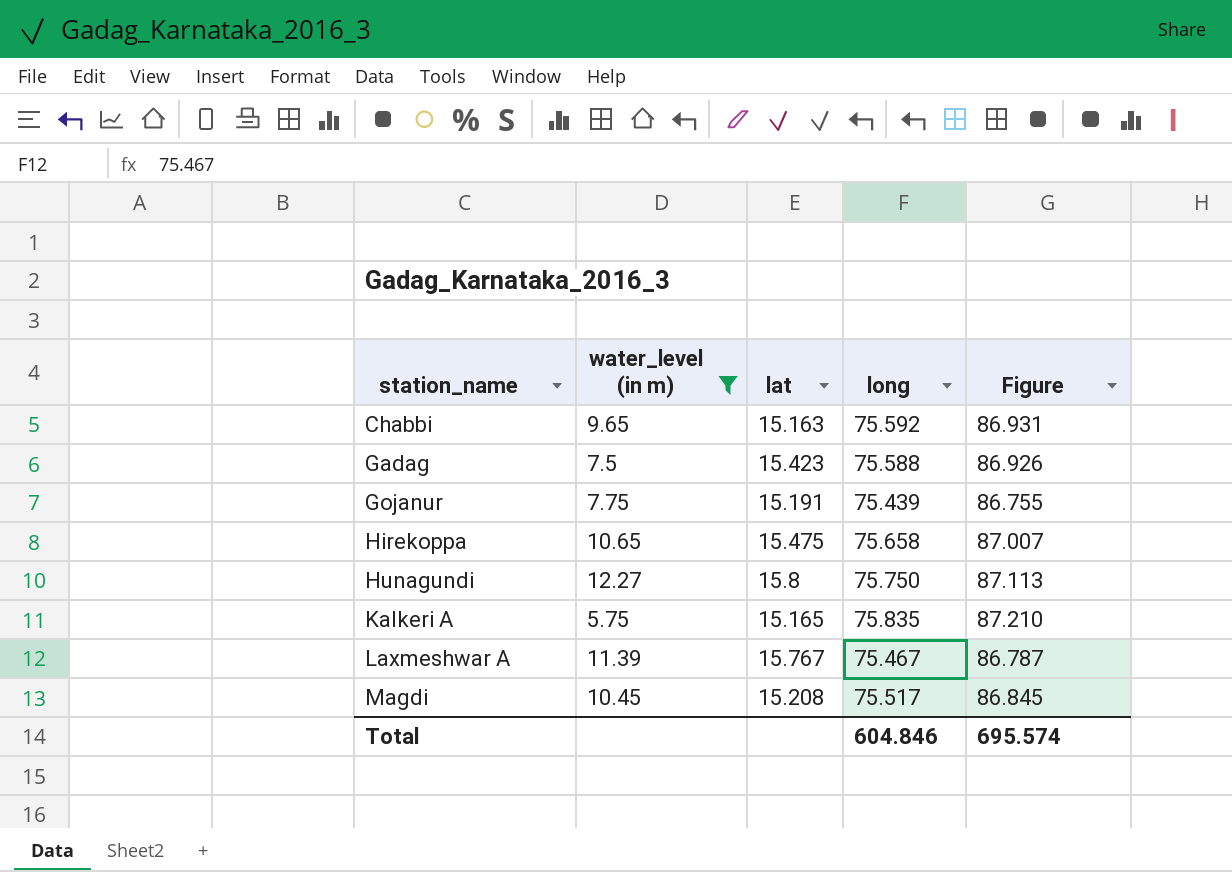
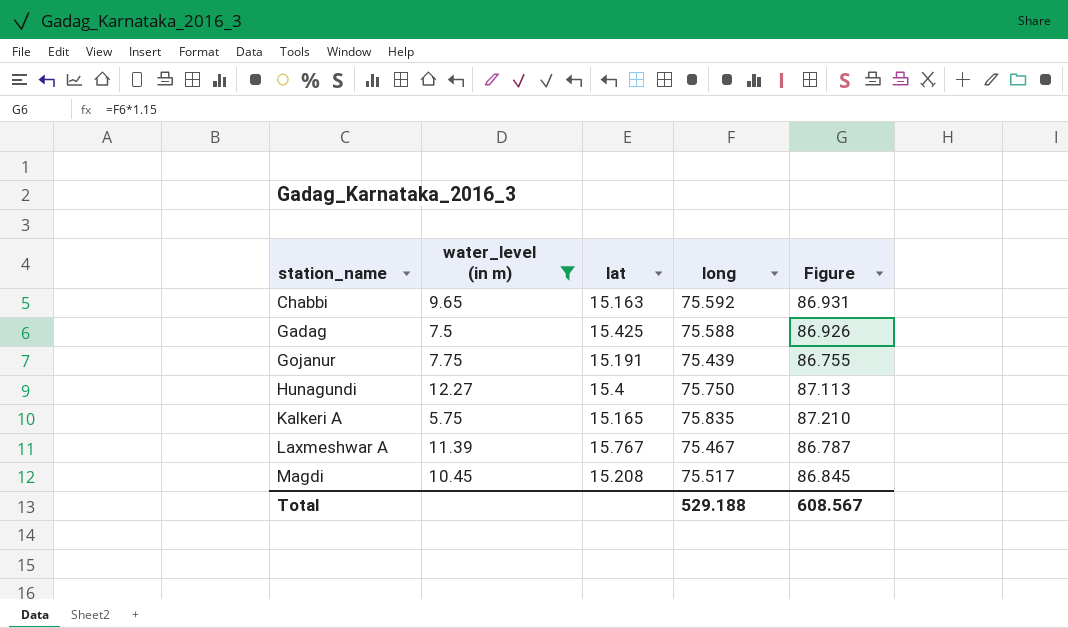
row Hirekoppa: 10.65 | 15.475 | 75.658 | 87.007 -> none
Gadag | lat: 15.423 -> 15.425
Hunagundi | lat: 15.8 -> 15.4
Total | long: 604.846 -> 529.188
Total | Figure: 695.574 -> 608.567

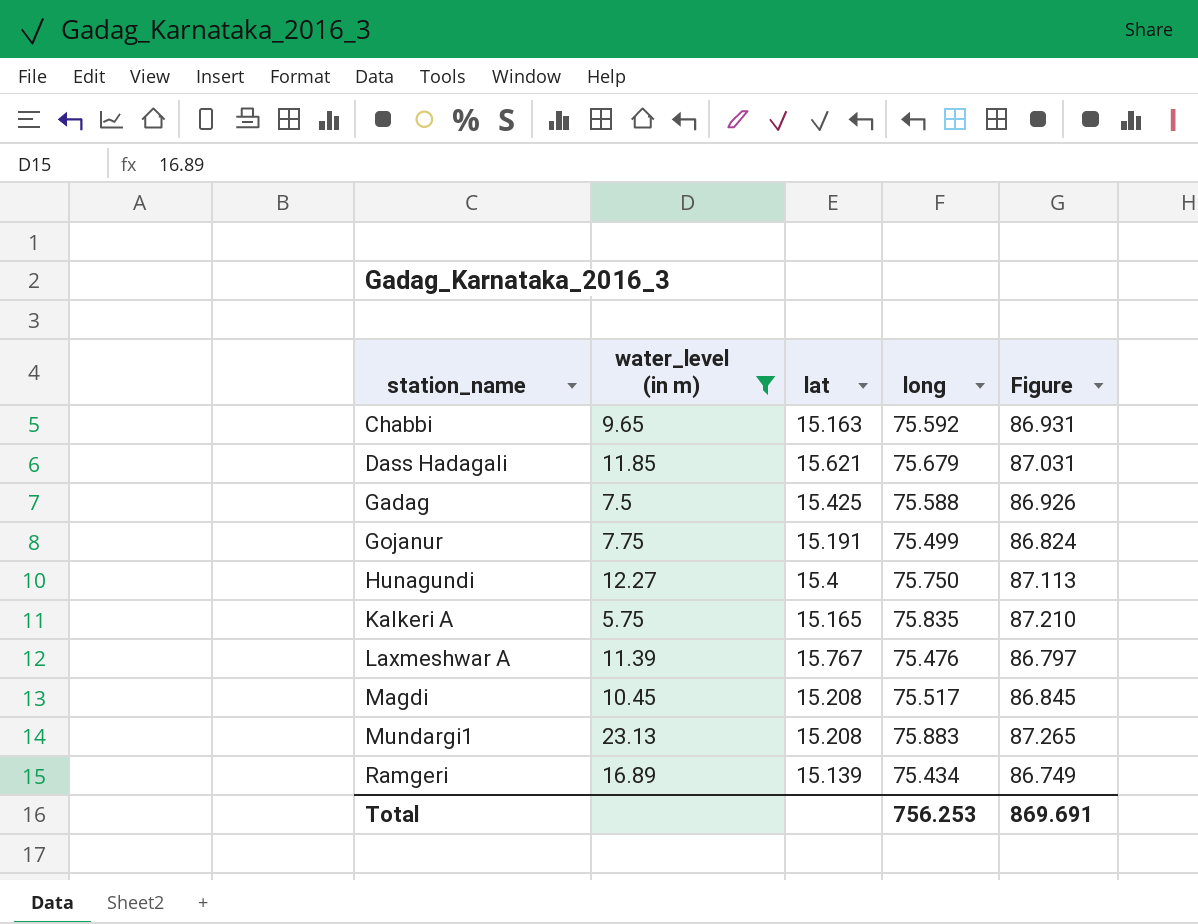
row Dass Hadagali: none -> 11.85 | 15.621 | 75.679 | 87.031
Gojanur | long: 75.439 -> 75.499
Gojanur | Figure: 86.755 -> 86.824
Laxmeshwar A | long: 75.467 -> 75.476
Laxmeshwar A | Figure: 86.787 -> 86.797
row Mundargi1: none -> 23.13 | 15.208 | 75.883 | 87.265
row Ramgeri: none -> 16.89 | 15.139 | 75.434 | 86.749
Total | long: 529.188 -> 756.253
Total | Figure: 608.567 -> 869.691

